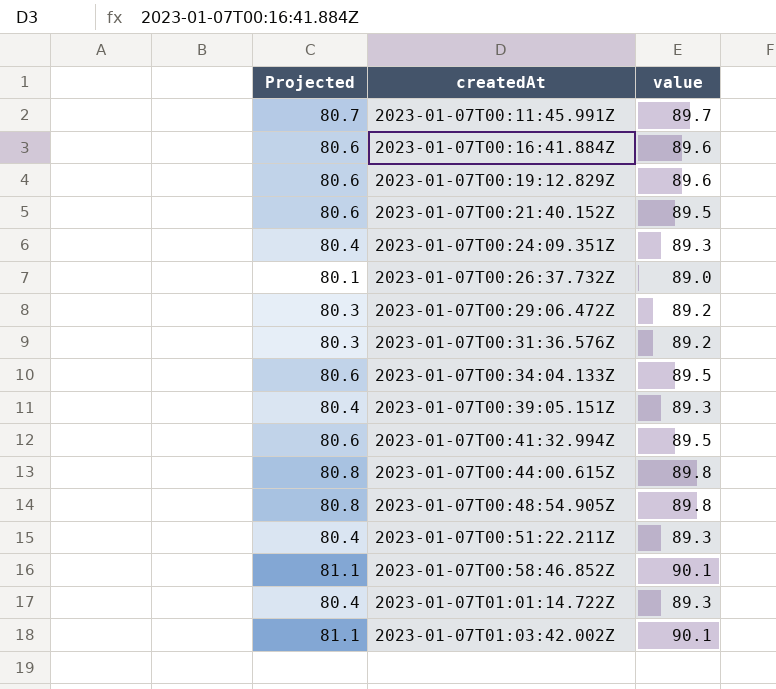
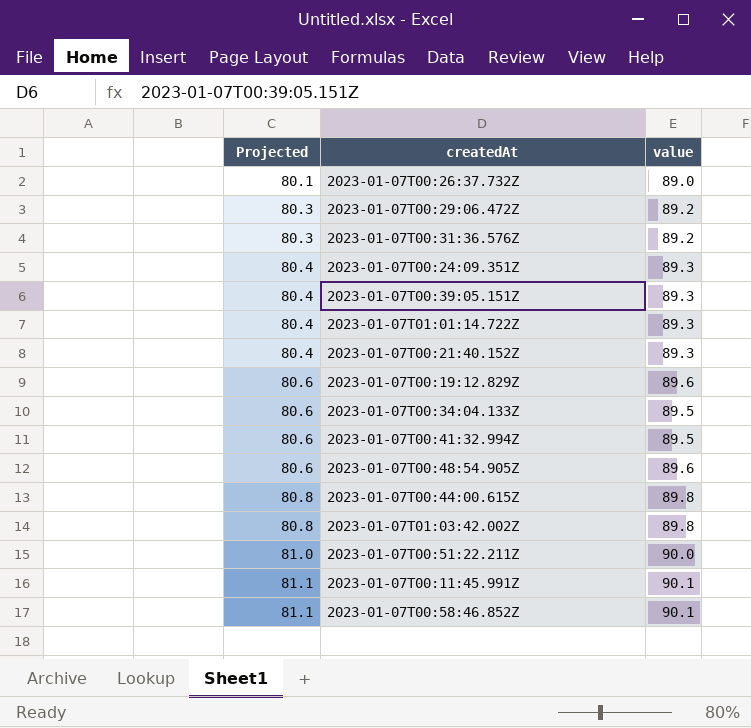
row order: createdAt ascending -> Projected ascending
row 2023-01-07T00:16:41.884Z: 80.6 | 89.6 -> none
2023-01-07T00:21:40.152Z | Projected: 80.6 -> 80.4
2023-01-07T00:21:40.152Z | value: 89.5 -> 89.3
2023-01-07T00:48:54.905Z | Projected: 80.8 -> 80.6
2023-01-07T00:48:54.905Z | value: 89.8 -> 89.6
2023-01-07T01:03:42.002Z | Projected: 81.1 -> 80.8
2023-01-07T01:03:42.002Z | value: 90.1 -> 89.8
2023-01-07T00:51:22.211Z | Projected: 80.4 -> 81.0
2023-01-07T00:51:22.211Z | value: 89.3 -> 90.0
2023-01-07T00:11:45.991Z | Projected: 80.7 -> 81.1
2023-01-07T00:11:45.991Z | value: 89.7 -> 90.1

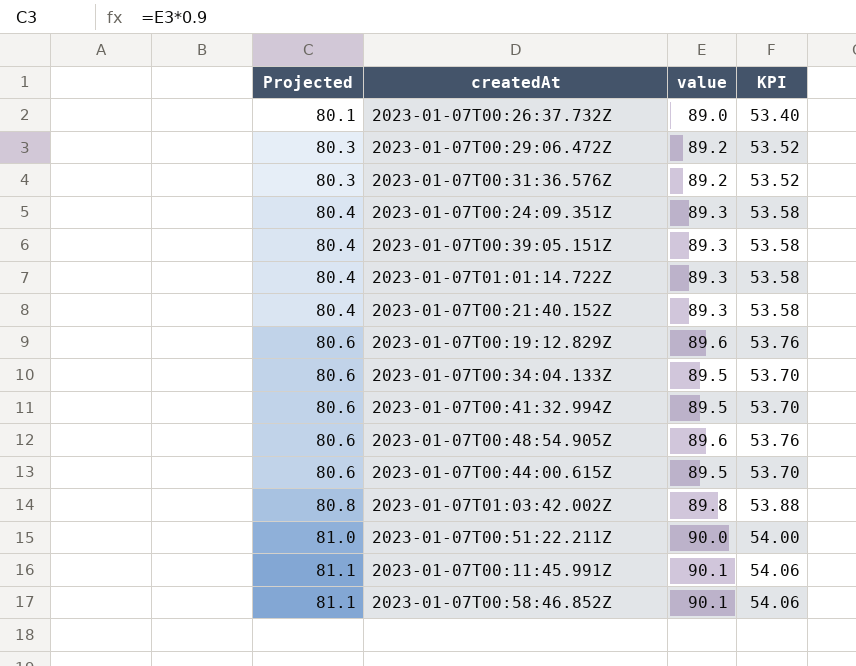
column KPI | formula: none -> [value] * 0.6
2023-01-07T00:44:00.615Z | Projected: 80.8 -> 80.6
2023-01-07T00:44:00.615Z | value: 89.8 -> 89.5

